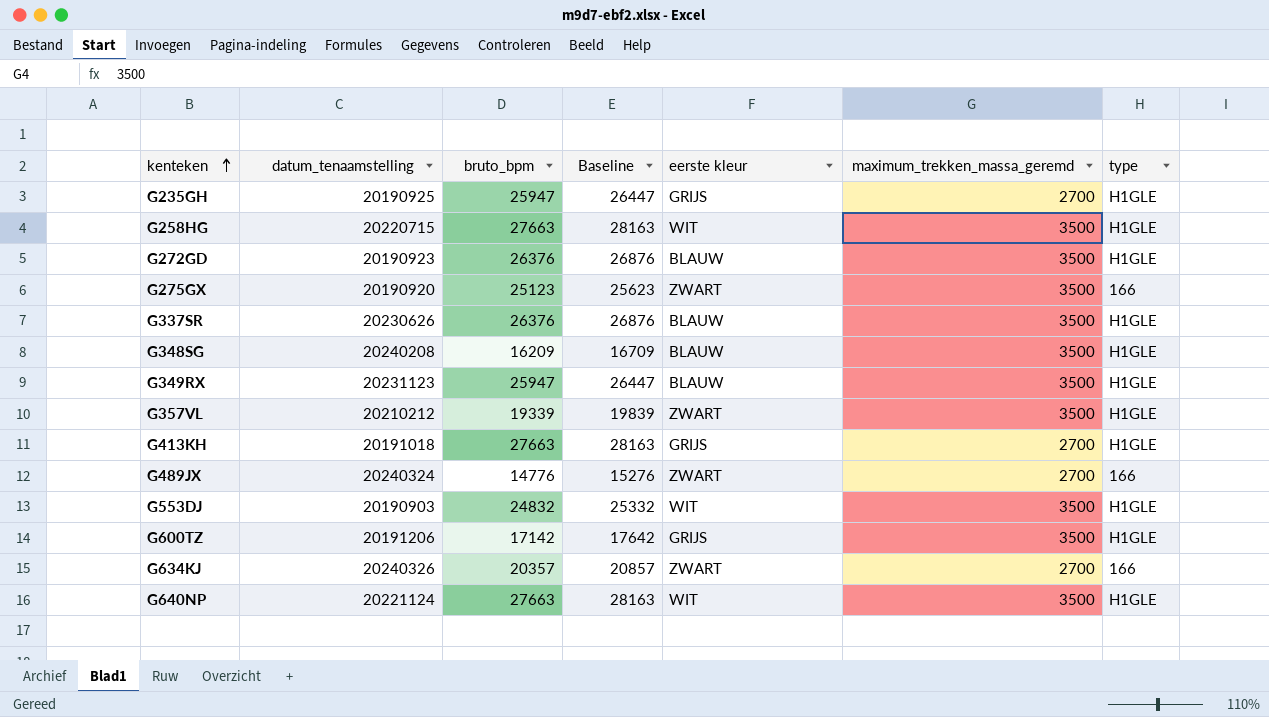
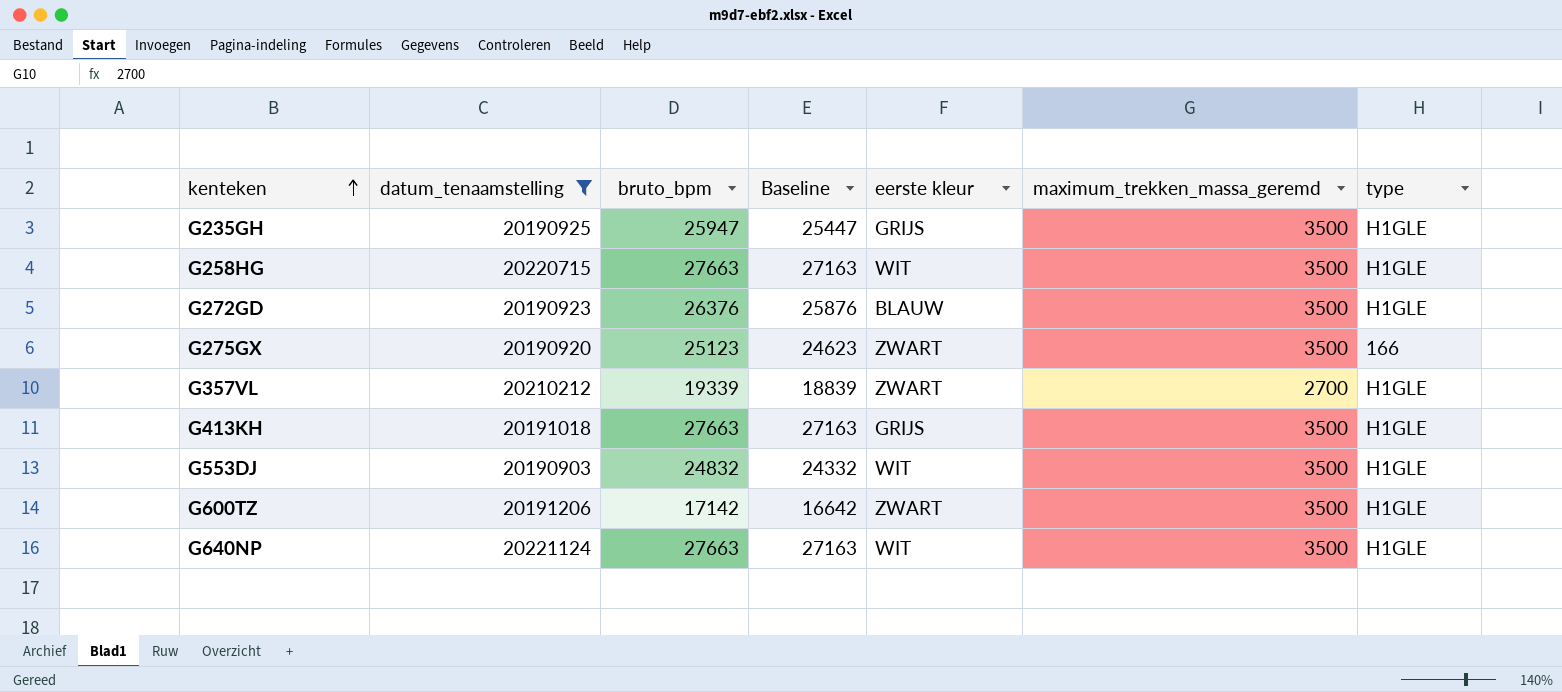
filter: none -> datum_tenaamstelling <= 20221124
column Baseline | formula: [bruto_bpm] + 500 -> [bruto_bpm] - 500
G235GH | maximum_trekken_massa_geremd: 2700 -> 3500
G357VL | maximum_trekken_massa_geremd: 3500 -> 2700
G413KH | maximum_trekken_massa_geremd: 2700 -> 3500
G600TZ | eerste kleur: GRIJS -> ZWART

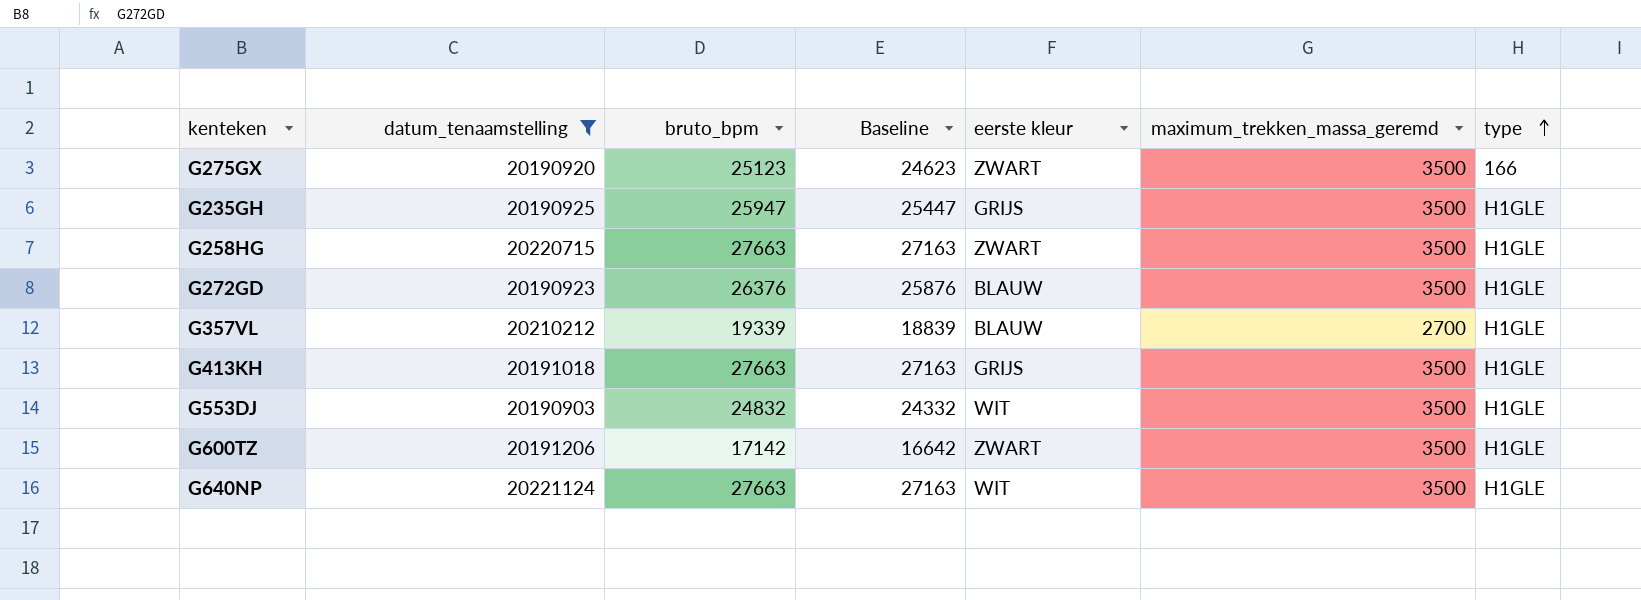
row order: kenteken ascending -> type ascending
G258HG | eerste kleur: WIT -> ZWART
G357VL | eerste kleur: ZWART -> BLAUW

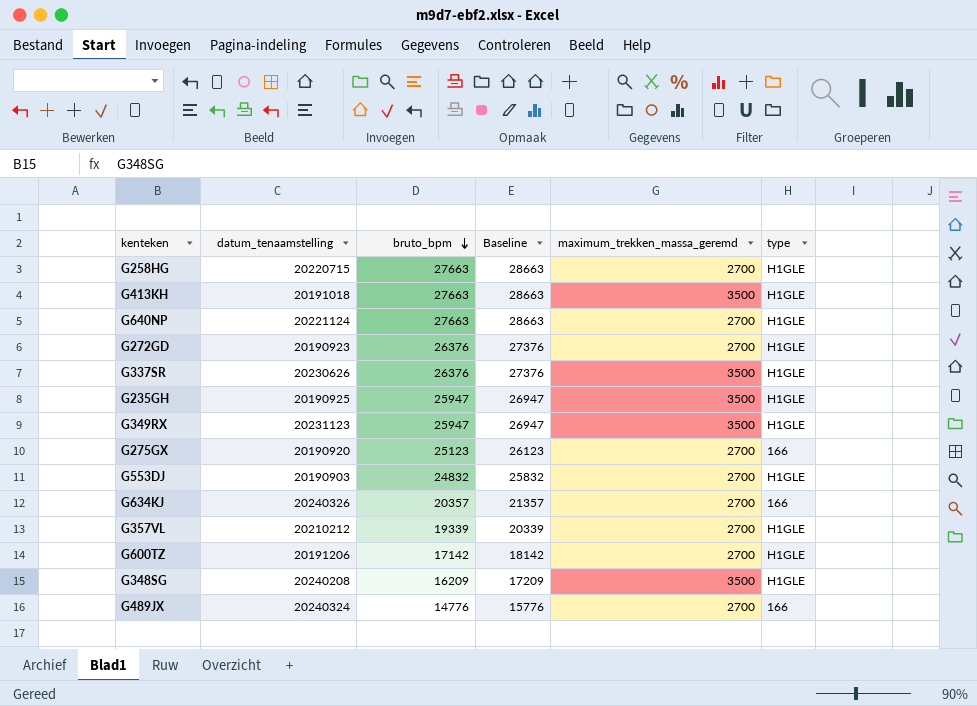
filter: datum_tenaamstelling <= 20221124 -> none
row order: type ascending -> bruto_bpm descending
column eerste kleur | position: 5 -> none
column Baseline | formula: [bruto_bpm] - 500 -> [bruto_bpm] + 1000
G258HG | maximum_trekken_massa_geremd: 3500 -> 2700
G640NP | maximum_trekken_massa_geremd: 3500 -> 2700
G272GD | maximum_trekken_massa_geremd: 3500 -> 2700
G275GX | maximum_trekken_massa_geremd: 3500 -> 2700
G553DJ | maximum_trekken_massa_geremd: 3500 -> 2700
G600TZ | maximum_trekken_massa_geremd: 3500 -> 2700

